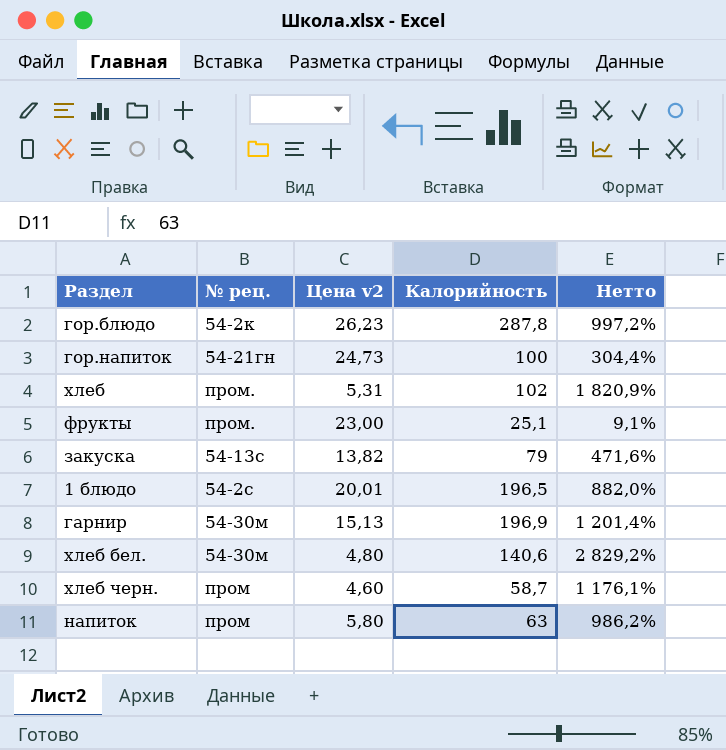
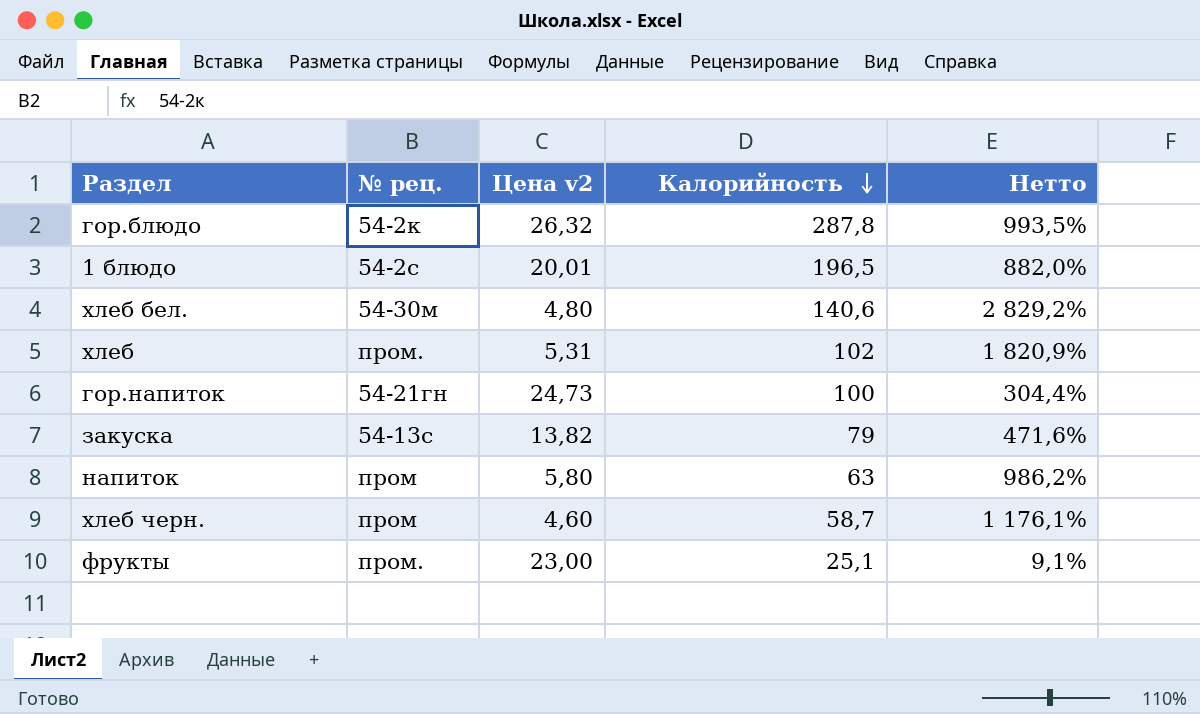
row order: none -> Калорийность descending
row гарнир: 54-30м | 15,13 | 196,9 | 1 201,4% -> none
гор.блюдо | Цена v2: 26,23 -> 26,32
гор.блюдо | Нетто: 997,2% -> 993,5%

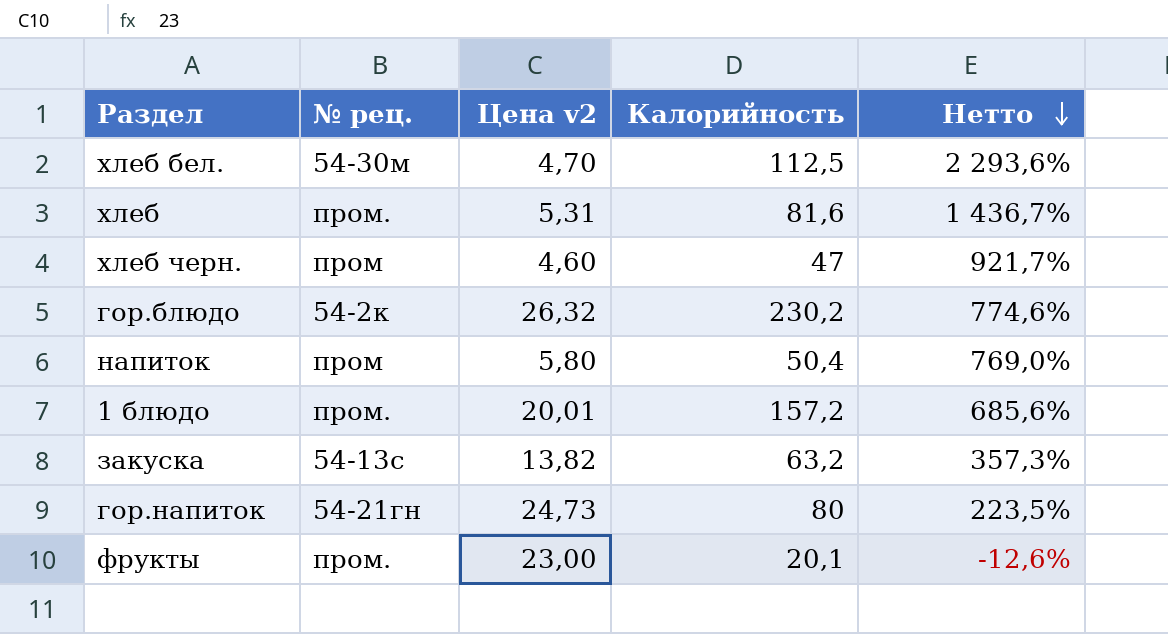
row order: Калорийность descending -> Нетто descending
хлеб бел. | Цена v2: 4,80 -> 4,70
хлеб бел. | Калорийность: 140,6 -> 112,5
хлеб бел. | Нетто: 2 829,2% -> 2 293,6%
хлеб | Калорийность: 102 -> 81,6
хлеб | Нетто: 1 820,9% -> 1 436,7%
хлеб черн. | Калорийность: 58,7 -> 47
хлеб черн. | Нетто: 1 176,1% -> 921,7%
гор.блюдо | Калорийность: 287,8 -> 230,2
гор.блюдо | Нетто: 993,5% -> 774,6%
напиток | Калорийность: 63 -> 50,4
напиток | Нетто: 986,2% -> 769,0%
1 блюдо | № рец.: 54-2с -> пром.
1 блюдо | Калорийность: 196,5 -> 157,2
1 блюдо | Нетто: 882,0% -> 685,6%
закуска | Калорийность: 79 -> 63,2
закуска | Нетто: 471,6% -> 357,3%
гор.напиток | Калорийность: 100 -> 80
гор.напиток | Нетто: 304,4% -> 223,5%
фрукты | Калорийность: 25,1 -> 20,1
фрукты | Нетто: 9,1% -> -12,6%

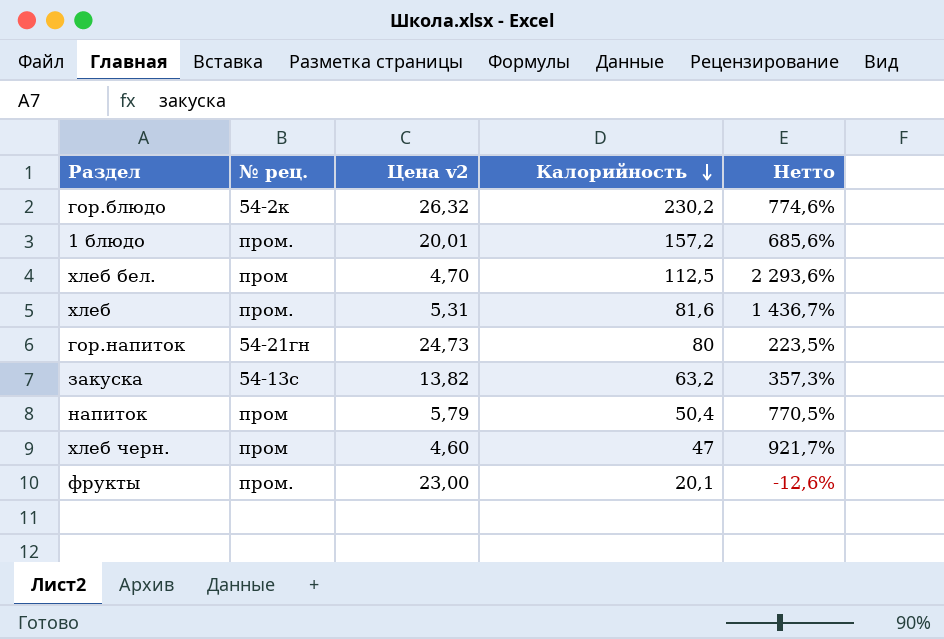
row order: Нетто descending -> Калорийность descending
хлеб бел. | № рец.: 54-30м -> пром
напиток | Цена v2: 5,80 -> 5,79
напиток | Нетто: 769,0% -> 770,5%

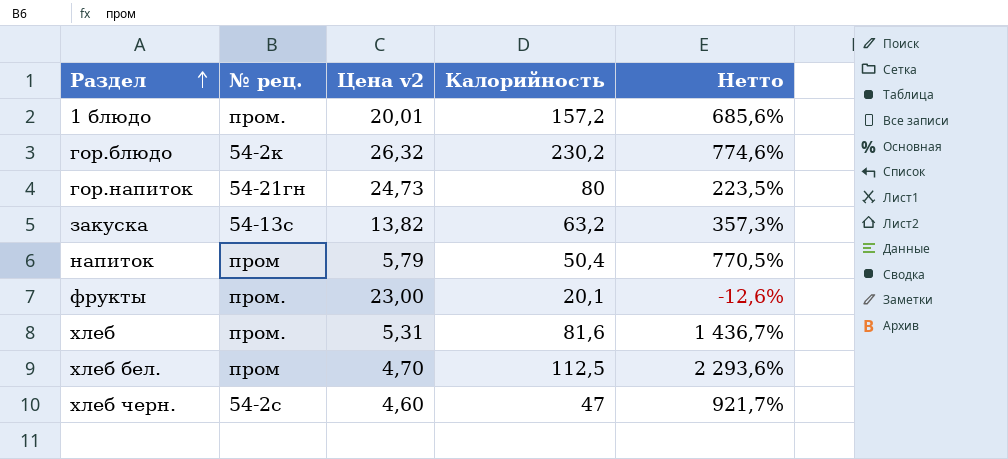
row order: Калорийность descending -> Раздел ascending
хлеб черн. | № рец.: пром -> 54-2с

